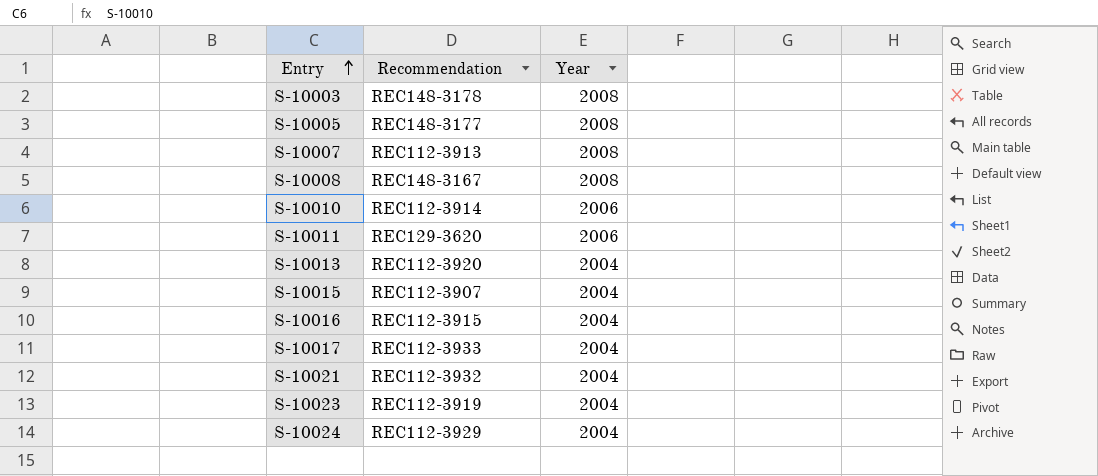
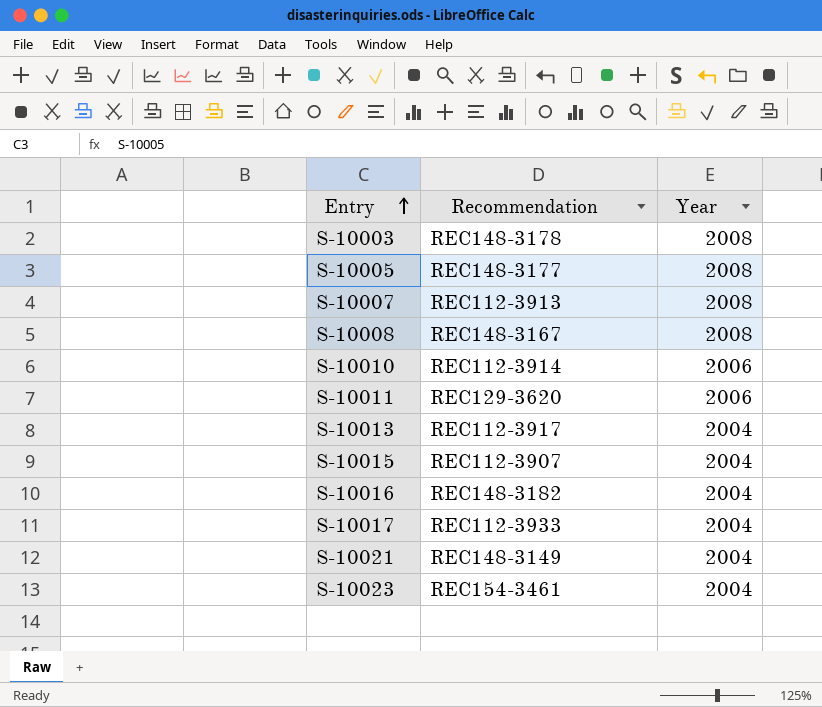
row S-10024: REC112-3929 | 2004 -> none
S-10013 | Recommendation: REC112-3920 -> REC112-3917
S-10016 | Recommendation: REC112-3915 -> REC148-3182
S-10021 | Recommendation: REC112-3932 -> REC148-3149
S-10023 | Recommendation: REC112-3919 -> REC154-3461

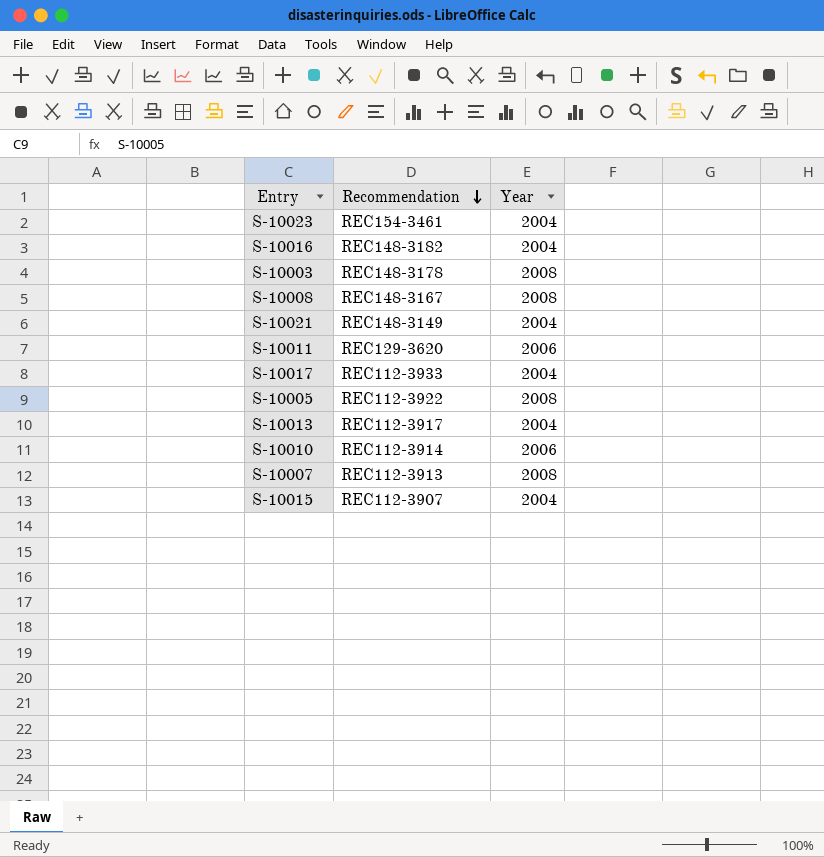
row order: Entry ascending -> Recommendation descending
S-10005 | Recommendation: REC148-3177 -> REC112-3922

